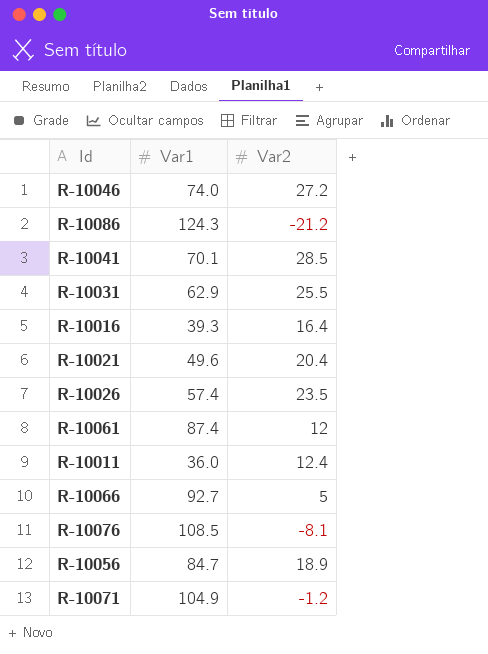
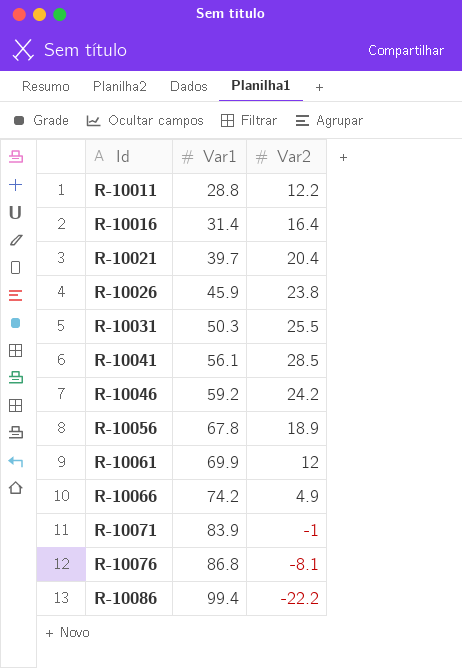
row order: none -> Id ascending
R-10011 | Var1: 36.0 -> 28.8
R-10011 | Var2: 12.4 -> 12.2
R-10016 | Var1: 39.3 -> 31.4
R-10021 | Var1: 49.6 -> 39.7
R-10026 | Var1: 57.4 -> 45.9
R-10026 | Var2: 23.5 -> 23.8
R-10031 | Var1: 62.9 -> 50.3
R-10041 | Var1: 70.1 -> 56.1
R-10046 | Var1: 74.0 -> 59.2
R-10046 | Var2: 27.2 -> 24.2
R-10056 | Var1: 84.7 -> 67.8
R-10061 | Var1: 87.4 -> 69.9
R-10066 | Var1: 92.7 -> 74.2
R-10066 | Var2: 5 -> 4.9
R-10071 | Var1: 104.9 -> 83.9
R-10071 | Var2: -1.2 -> -1
R-10076 | Var1: 108.5 -> 86.8
R-10086 | Var1: 124.3 -> 99.4
R-10086 | Var2: -21.2 -> -22.2

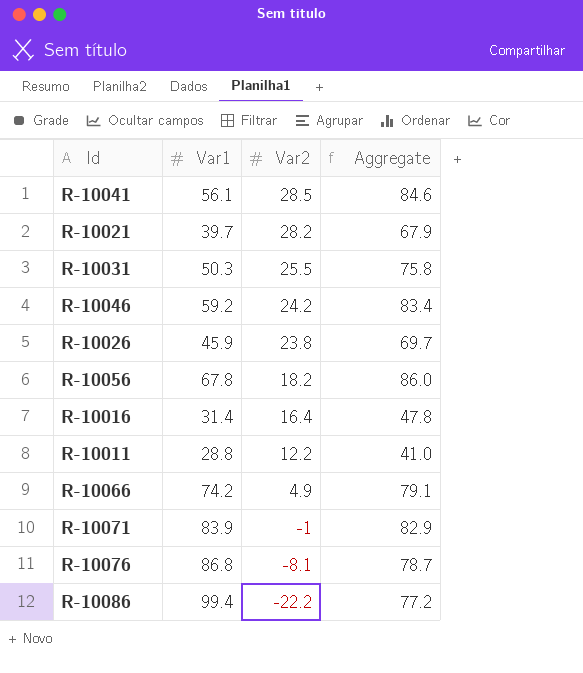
row order: Id ascending -> Var2 descending
column Aggregate | formula: none -> [Var1] + [Var2]
row R-10061: 69.9 | 12 -> none
R-10021 | Var2: 20.4 -> 28.2
R-10056 | Var2: 18.9 -> 18.2

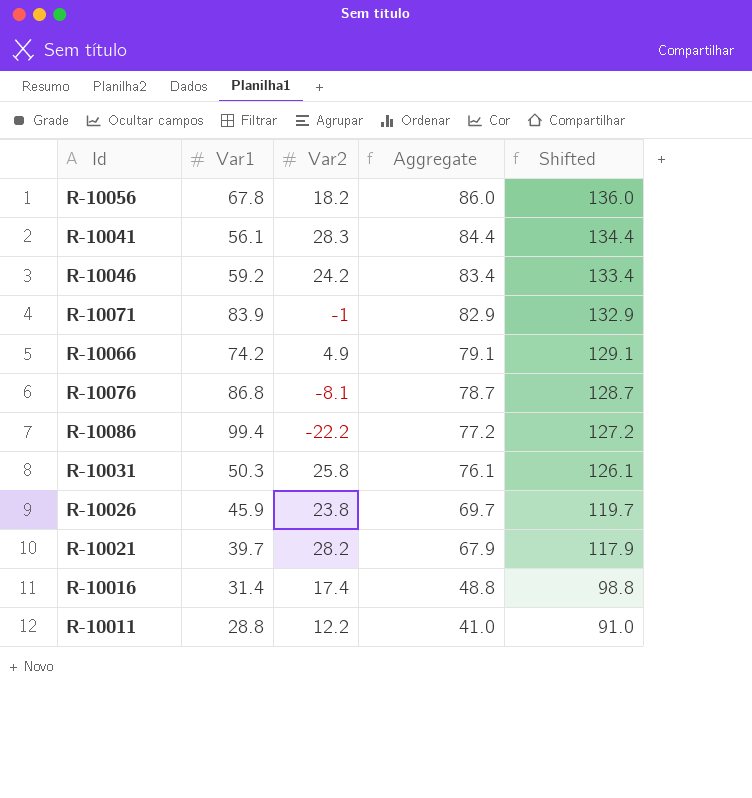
row order: Var2 descending -> Aggregate descending
column Shifted | formula: none -> [Aggregate] + 50
R-10041 | Var2: 28.5 -> 28.3
R-10041 | Aggregate: 84.6 -> 84.4
R-10031 | Var2: 25.5 -> 25.8
R-10031 | Aggregate: 75.8 -> 76.1
R-10016 | Var2: 16.4 -> 17.4
R-10016 | Aggregate: 47.8 -> 48.8

